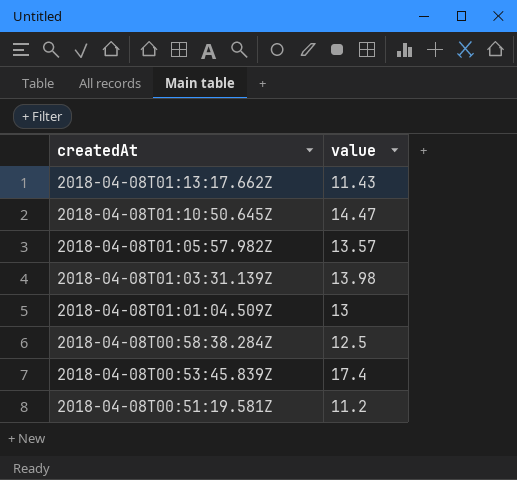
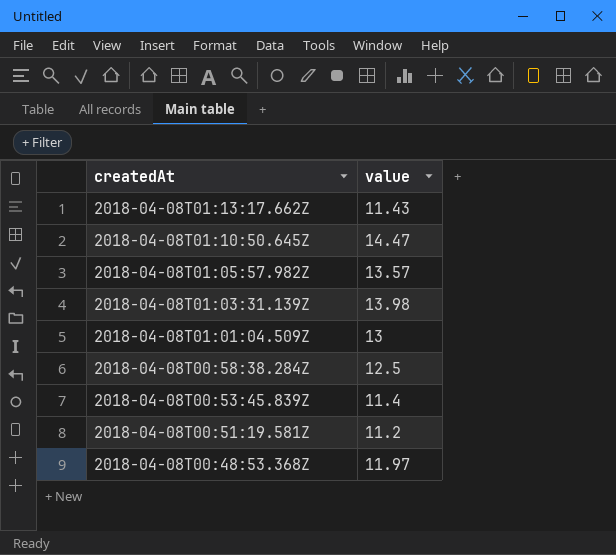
2018-04-08T00:53:45.839Z | value: 17.4 -> 11.4
row 2018-04-08T00:48:53.368Z: none -> 11.97

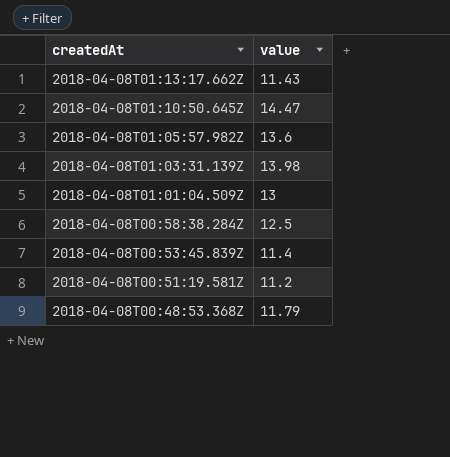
2018-04-08T01:05:57.982Z | value: 13.57 -> 13.6
2018-04-08T00:48:53.368Z | value: 11.97 -> 11.79

